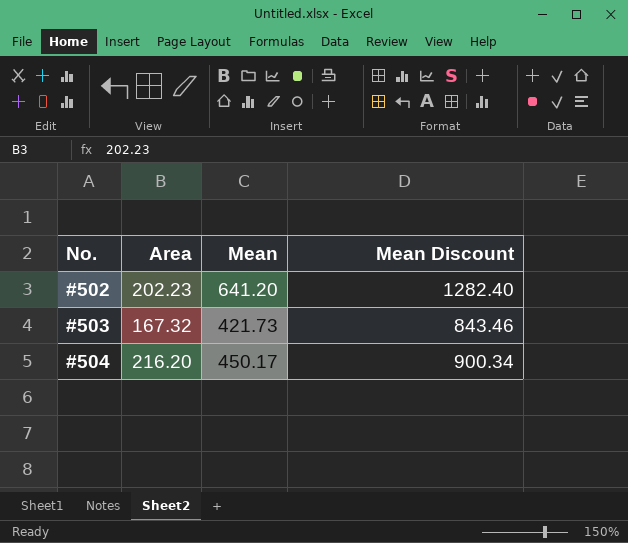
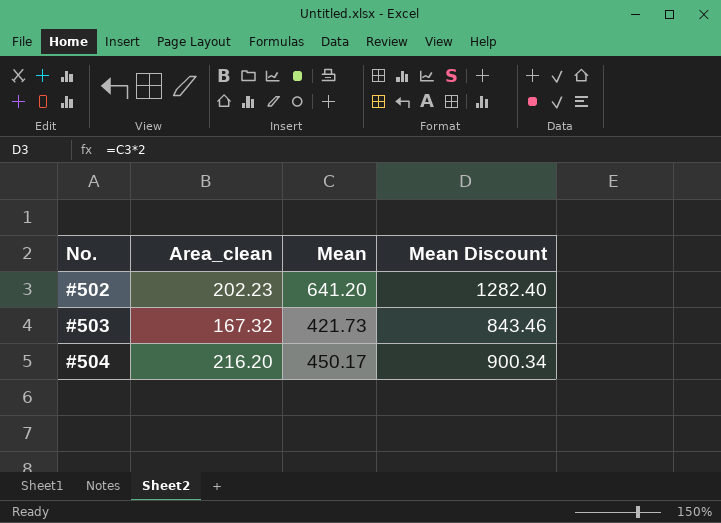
column name: Area -> Area_clean

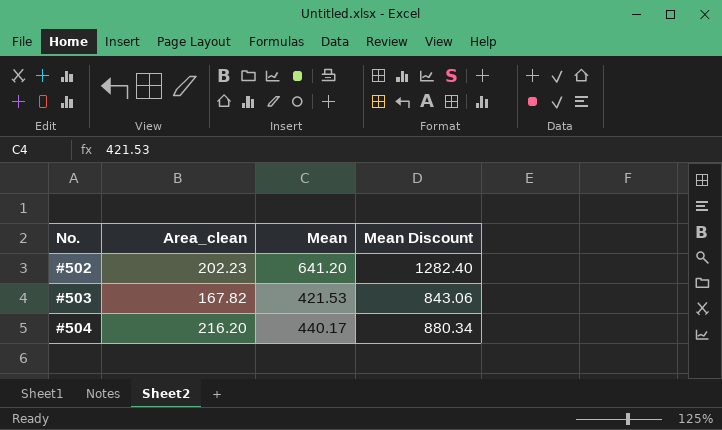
#503 | Area_clean: 167.32 -> 167.82
#503 | Mean: 421.73 -> 421.53
#503 | Mean Discount: 843.46 -> 843.06
#504 | Mean: 450.17 -> 440.17
#504 | Mean Discount: 900.34 -> 880.34

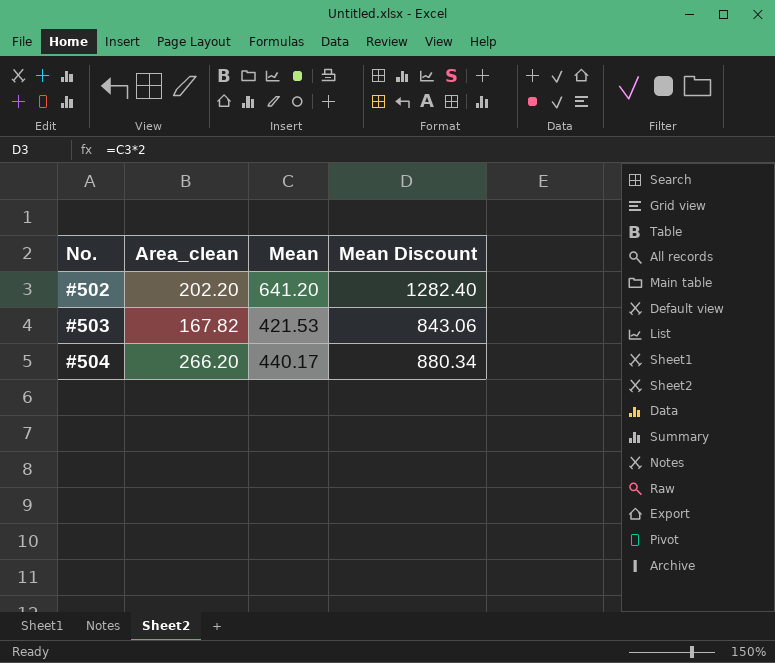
#502 | Area_clean: 202.23 -> 202.20
#504 | Area_clean: 216.20 -> 266.20

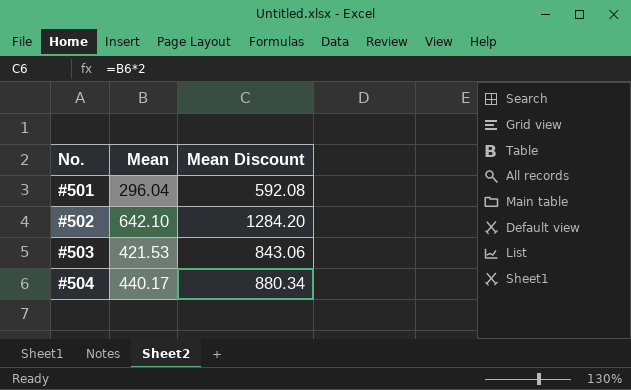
column Area_clean | position: 2 -> none
row #501: none -> 296.04 | 592.08
#502 | Mean: 641.20 -> 642.10
#502 | Mean Discount: 1282.40 -> 1284.20

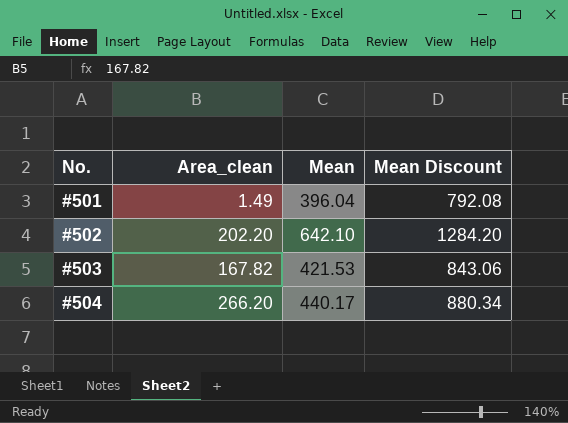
column Area_clean | position: none -> 2
#501 | Mean: 296.04 -> 396.04
#501 | Mean Discount: 592.08 -> 792.08

